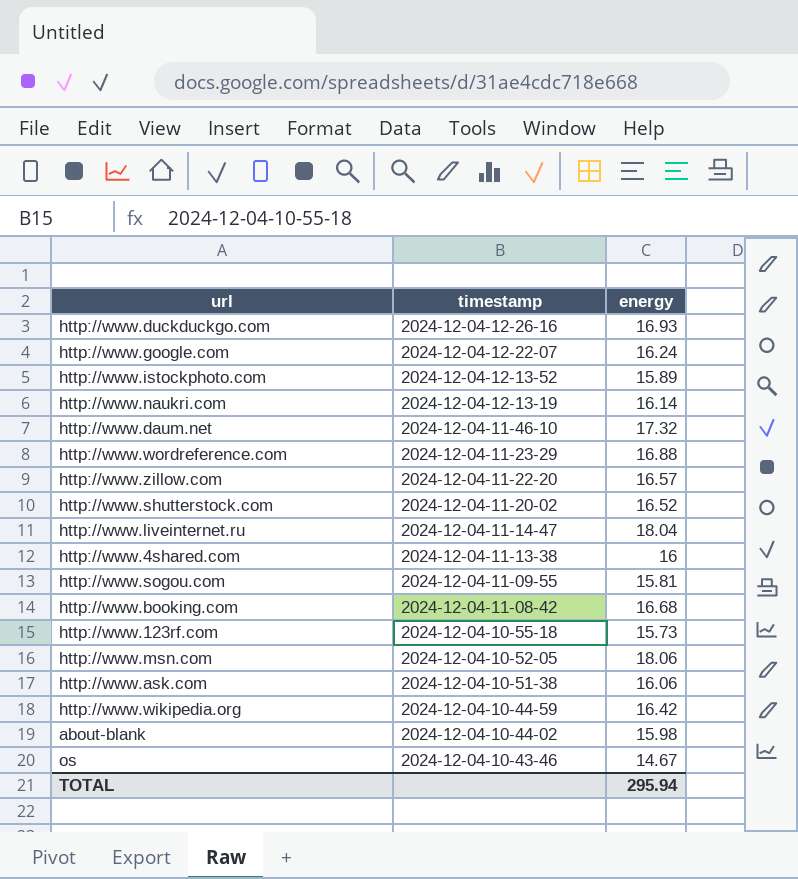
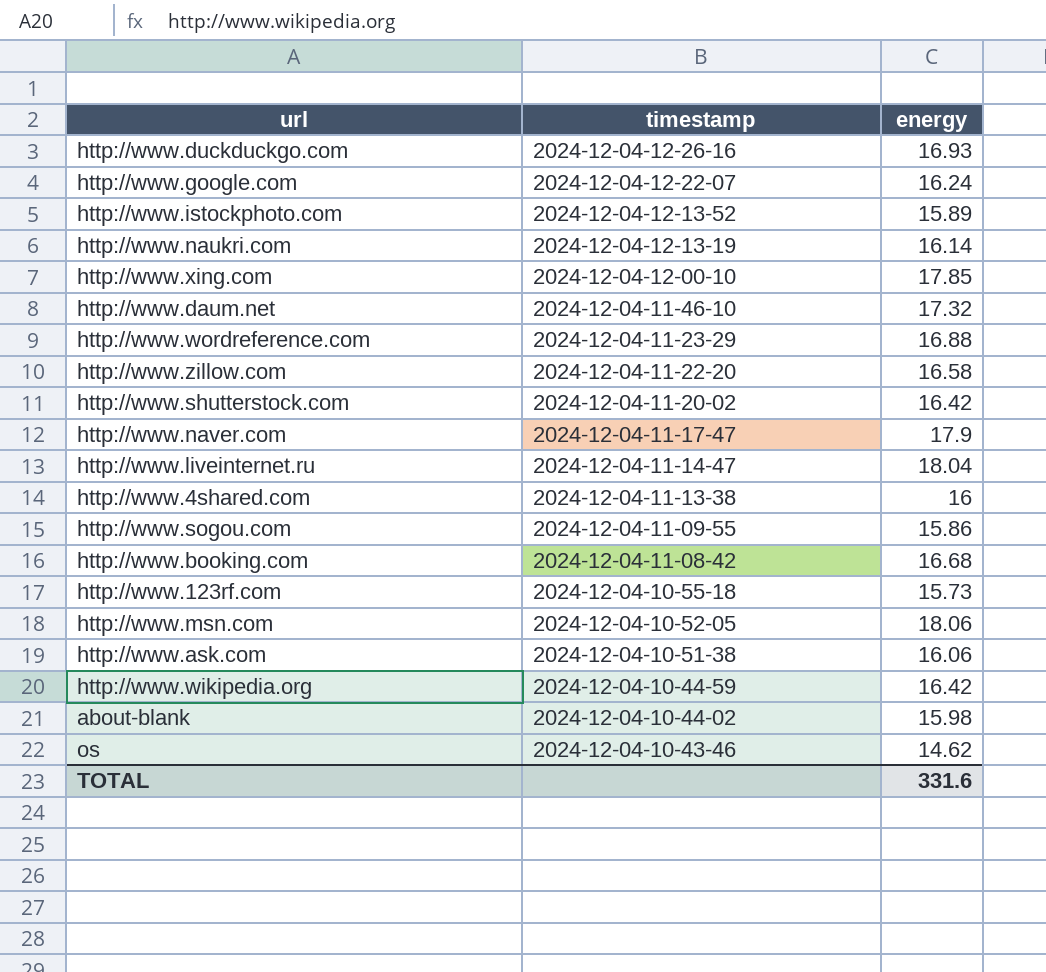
row http://www.xing.com: none -> 2024-12-04-12-00-10 | 17.85
http://www.zillow.com | energy: 16.57 -> 16.58
http://www.shutterstock.com | energy: 16.52 -> 16.42
row http://www.naver.com: none -> 2024-12-04-11-17-47 | 17.9
http://www.sogou.com | energy: 15.81 -> 15.86
os | energy: 14.67 -> 14.62
TOTAL | energy: 295.94 -> 331.6

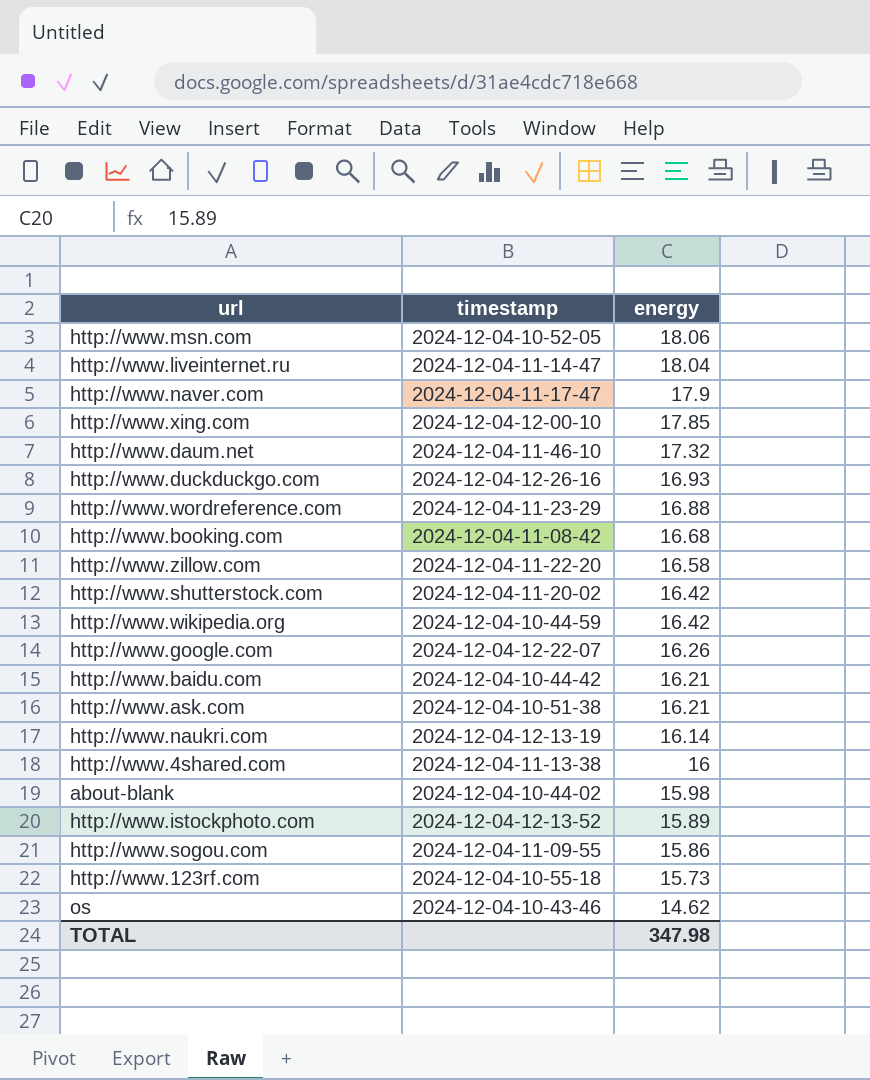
row order: timestamp descending -> energy descending
http://www.google.com | energy: 16.24 -> 16.26
row http://www.baidu.com: none -> 2024-12-04-10-44-42 | 16.21
http://www.ask.com | energy: 16.06 -> 16.21
TOTAL | energy: 331.6 -> 347.98

